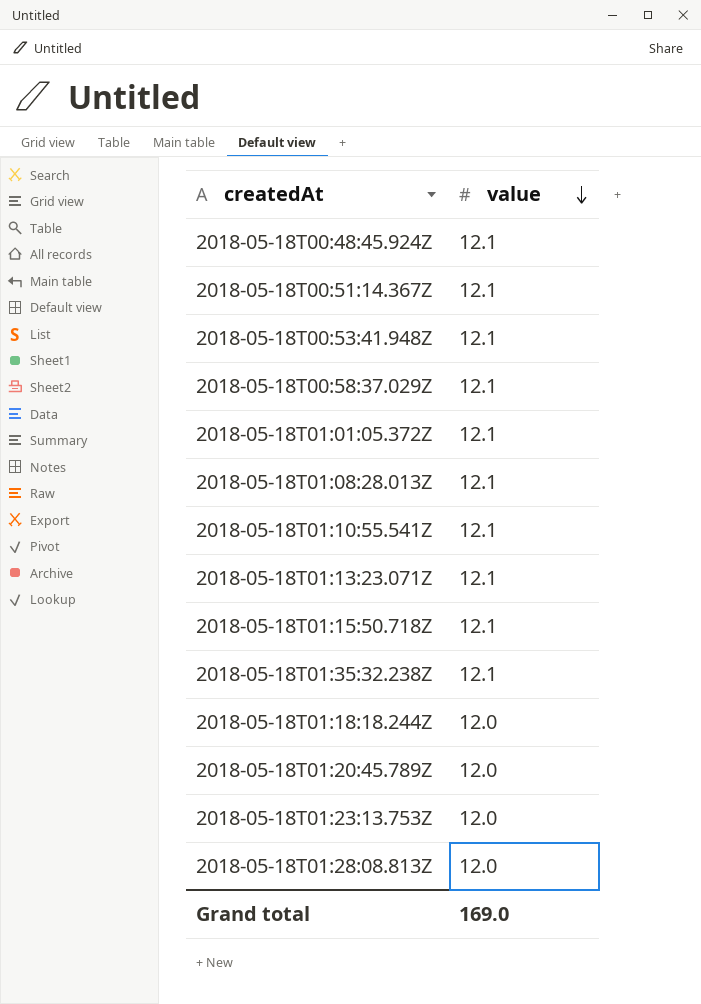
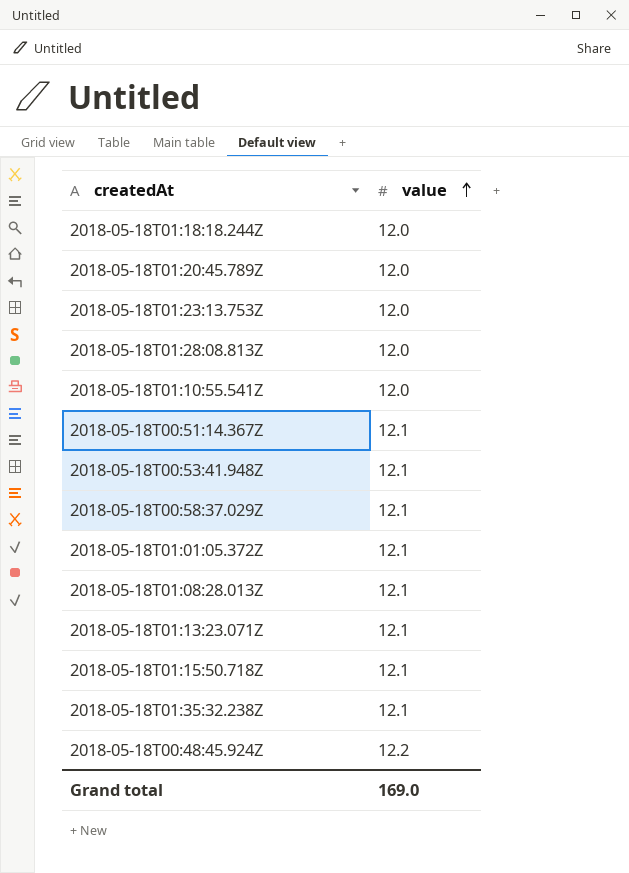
row order: value descending -> value ascending
2018-05-18T01:10:55.541Z | value: 12.1 -> 12.0
2018-05-18T00:48:45.924Z | value: 12.1 -> 12.2

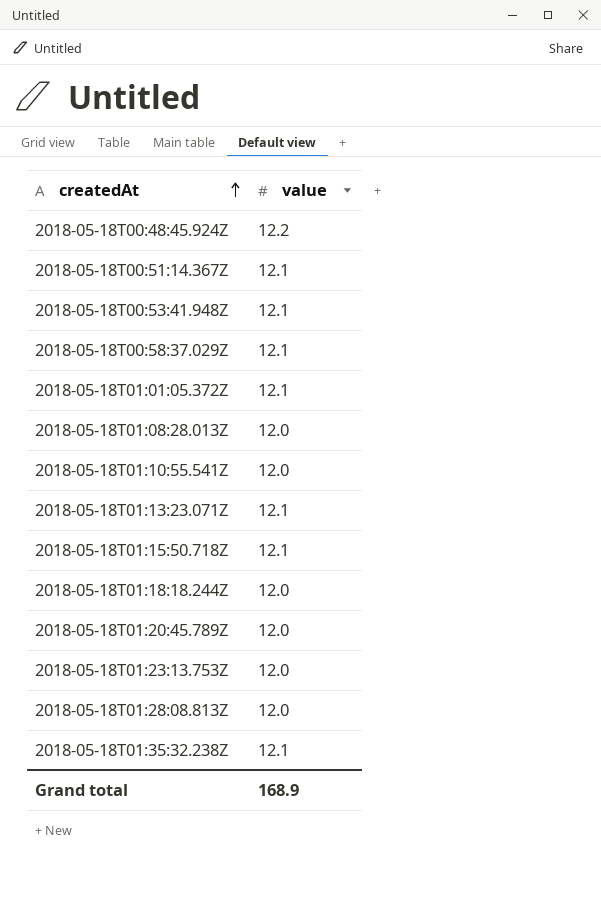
row order: value ascending -> createdAt ascending
2018-05-18T01:08:28.013Z | value: 12.1 -> 12.0
Grand total | value: 169.0 -> 168.9

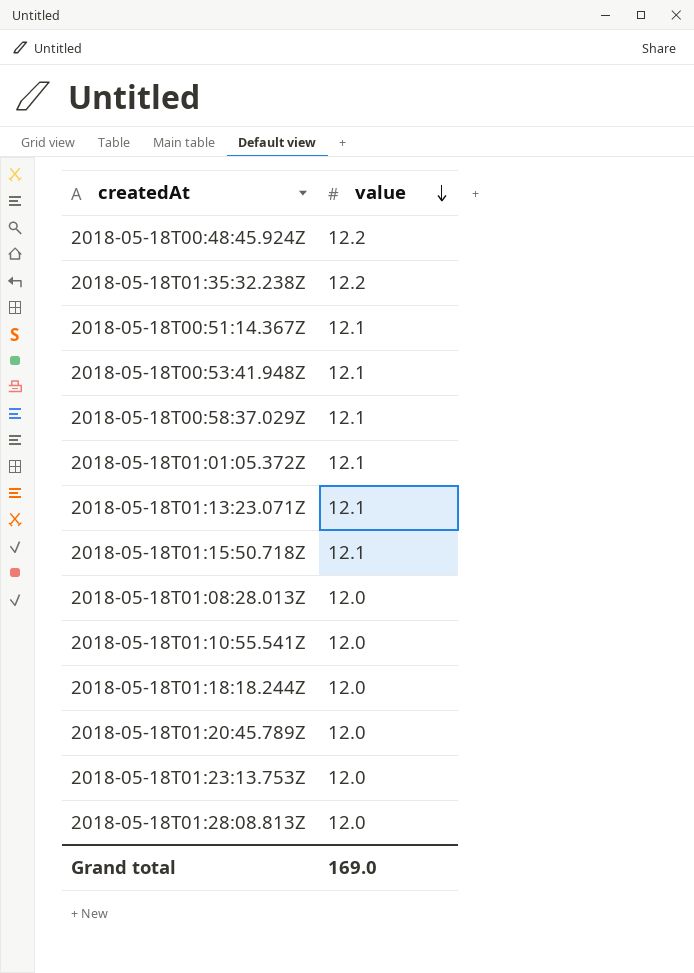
row order: createdAt ascending -> value descending
2018-05-18T01:35:32.238Z | value: 12.1 -> 12.2
Grand total | value: 168.9 -> 169.0

